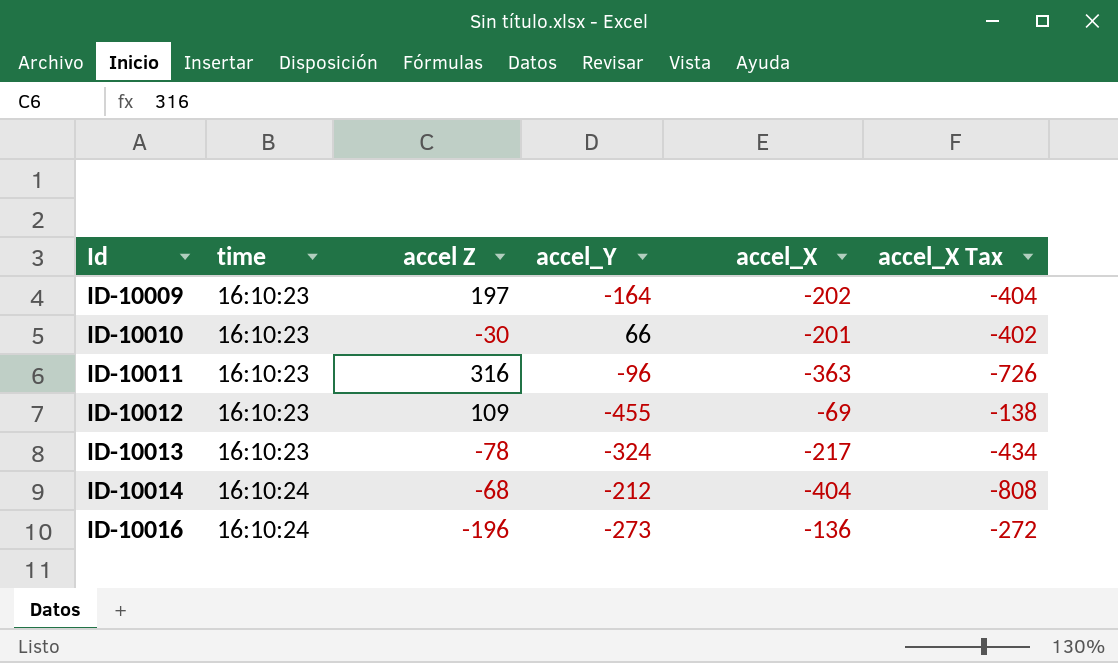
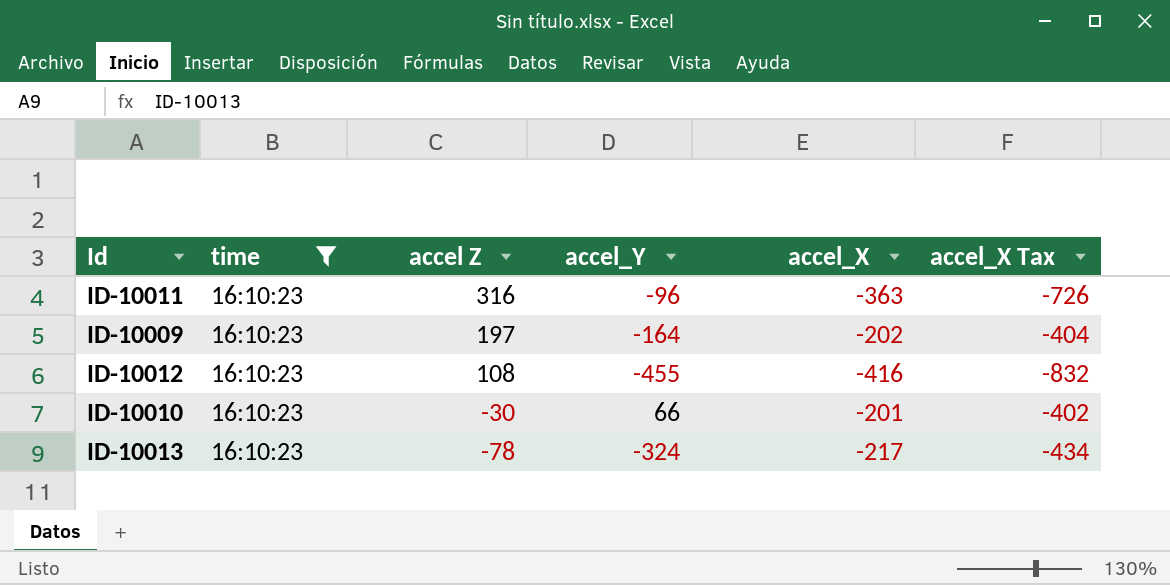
filter: none -> time = 16:10:23
row order: Id ascending -> accel Z descending
ID-10012 | accel Z: 109 -> 108
ID-10012 | accel_X: -69 -> -416
ID-10012 | accel_X Tax: -138 -> -832

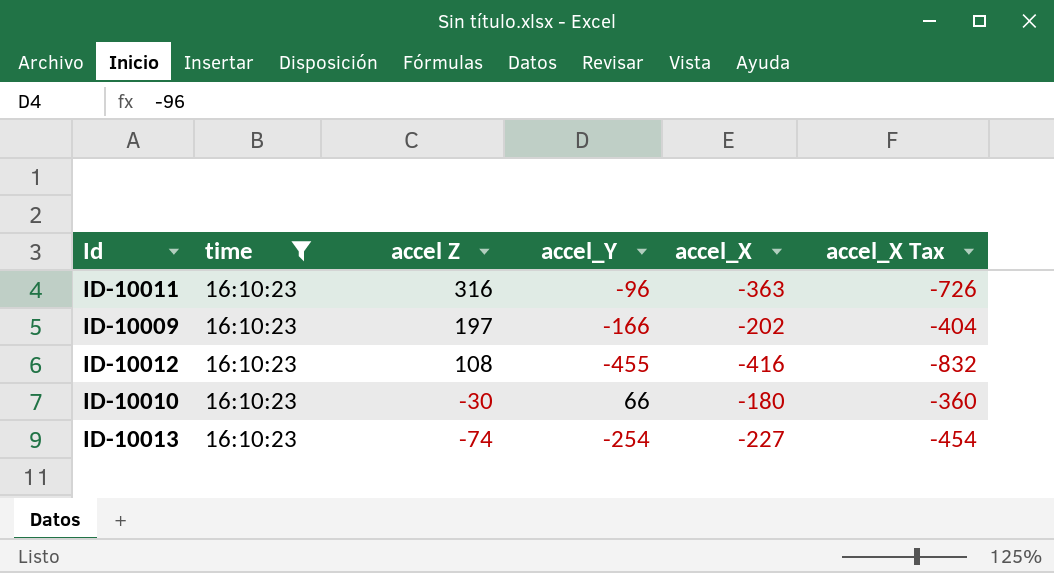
ID-10009 | accel_Y: -164 -> -166
ID-10010 | accel_X: -201 -> -180
ID-10010 | accel_X Tax: -402 -> -360
ID-10013 | accel Z: -78 -> -74
ID-10013 | accel_Y: -324 -> -254
ID-10013 | accel_X: -217 -> -227
ID-10013 | accel_X Tax: -434 -> -454

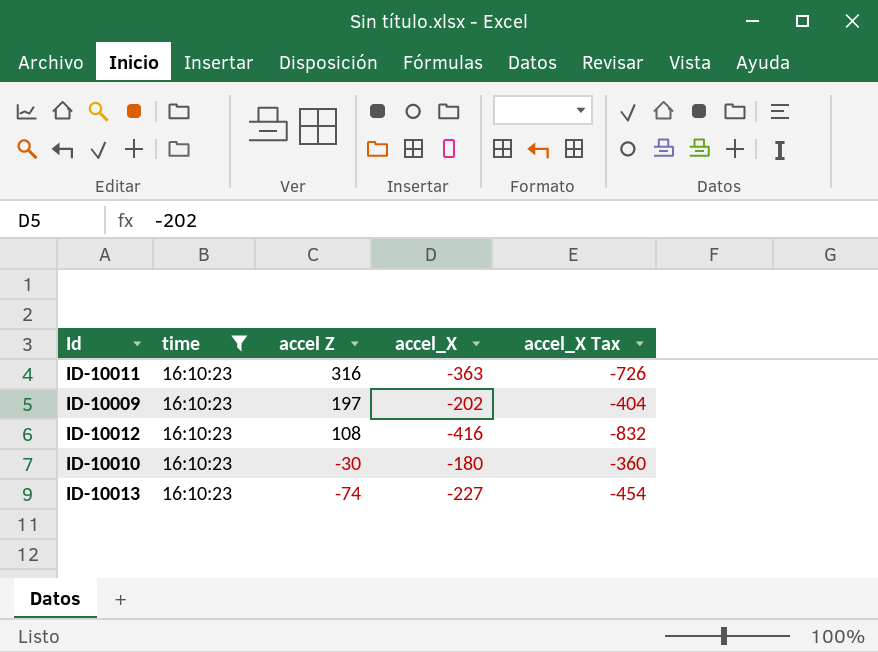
column accel_Y | position: 4 -> none

